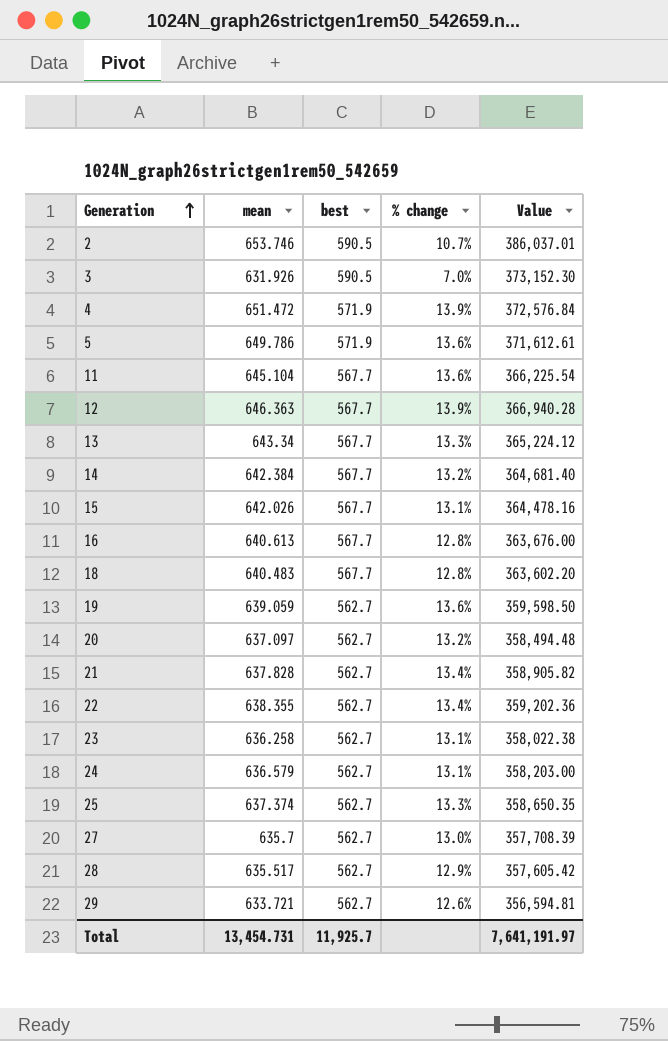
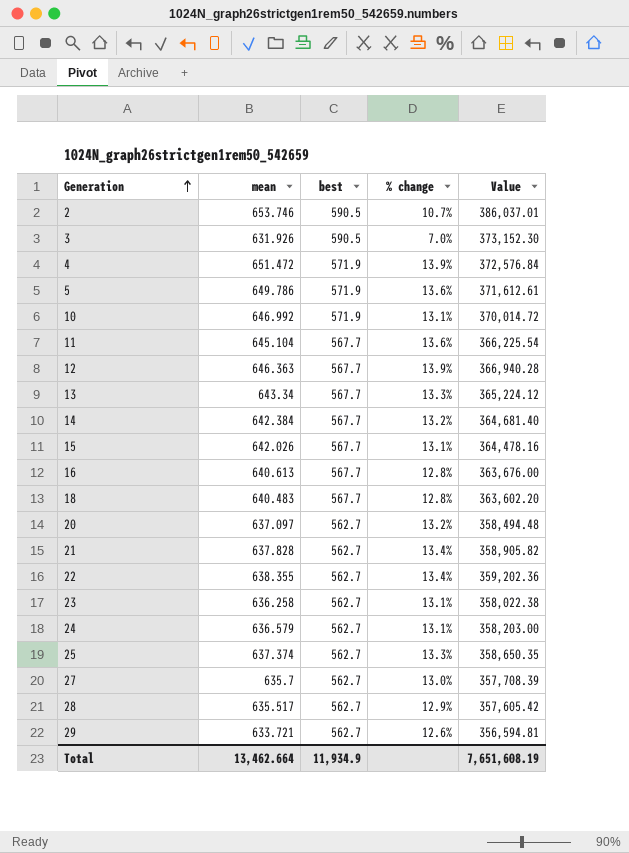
row 19: 639.059 | 562.7 | 13.6% | 359,598.50 -> none
row 10: none -> 646.992 | 571.9 | 13.1% | 370,014.72
Total | mean: 13,454.731 -> 13,462.664
Total | best: 11,925.7 -> 11,934.9
Total | Value: 7,641,191.97 -> 7,651,608.19

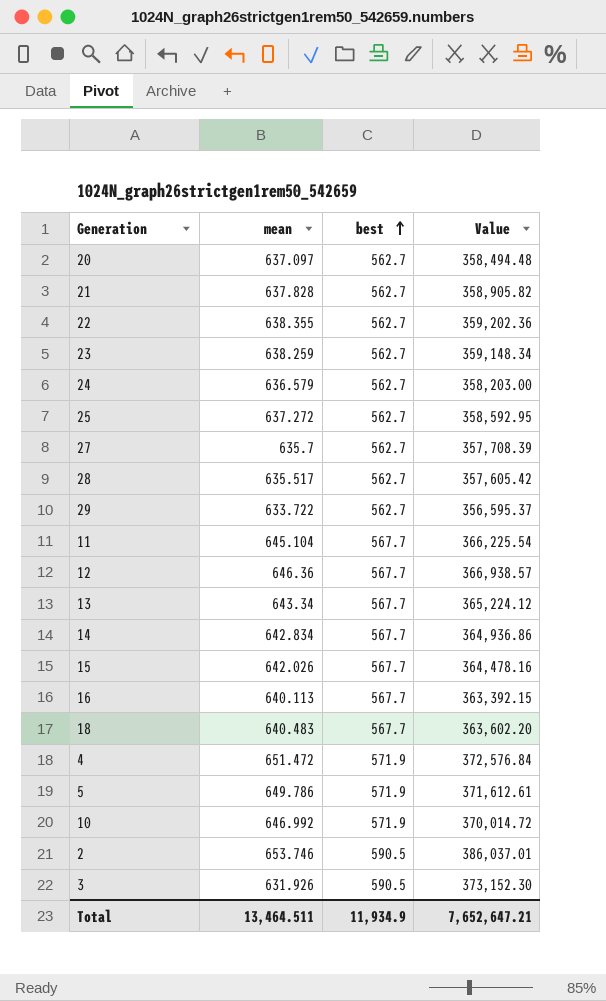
row order: Generation ascending -> best ascending
column % change | formula: ([mean] - [best]) / [best] -> none
23 | mean: 636.258 -> 638.259
23 | Value: 358,022.38 -> 359,148.34
25 | mean: 637.374 -> 637.272
25 | Value: 358,650.35 -> 358,592.95
29 | mean: 633.721 -> 633.722
29 | Value: 356,594.81 -> 356,595.37
12 | mean: 646.363 -> 646.36
12 | Value: 366,940.28 -> 366,938.57
14 | mean: 642.384 -> 642.834
14 | Value: 364,681.40 -> 364,936.86
16 | mean: 640.613 -> 640.113
16 | Value: 363,676.00 -> 363,392.15
Total | mean: 13,462.664 -> 13,464.511
Total | Value: 7,651,608.19 -> 7,652,647.21

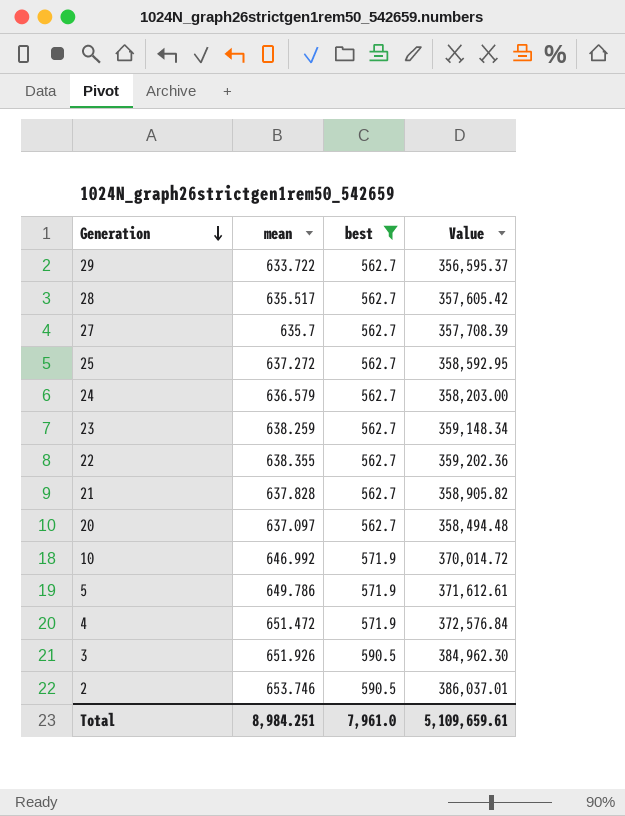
filter: none -> best != 567.7
row order: best ascending -> Generation descending
3 | mean: 631.926 -> 651.926
3 | Value: 373,152.30 -> 384,962.30
Total | mean: 13,464.511 -> 8,984.251
Total | best: 11,934.9 -> 7,961.0
Total | Value: 7,652,647.21 -> 5,109,659.61

